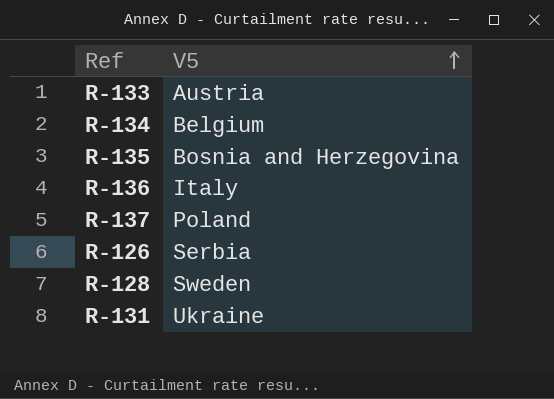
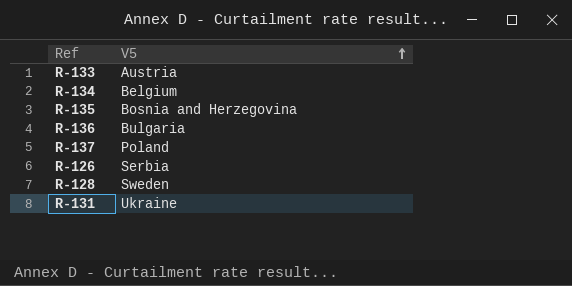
R-136 | V5: Italy -> Bulgaria

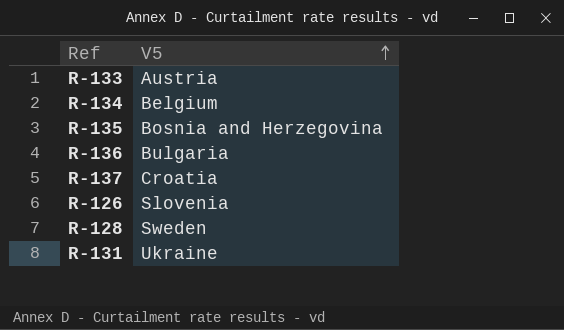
R-137 | V5: Poland -> Croatia
R-126 | V5: Serbia -> Slovenia

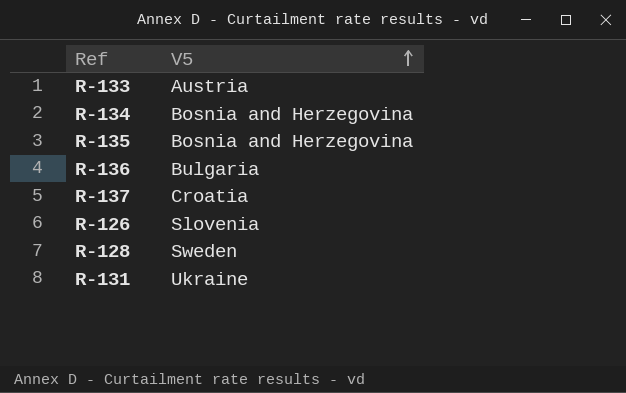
R-134 | V5: Belgium -> Bosnia and Herzegovina

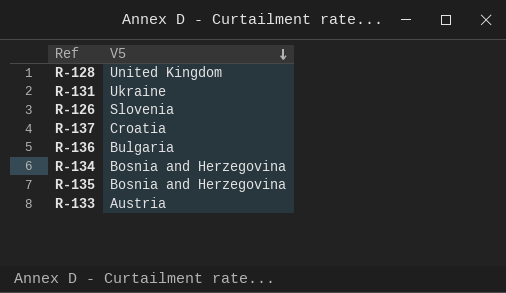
row order: V5 ascending -> V5 descending
R-128 | V5: Sweden -> United Kingdom

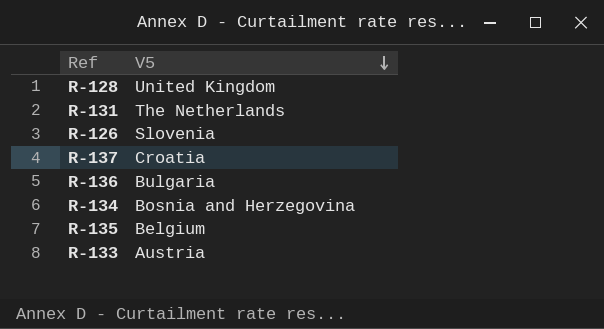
R-131 | V5: Ukraine -> The Netherlands
R-135 | V5: Bosnia and Herzegovina -> Belgium

